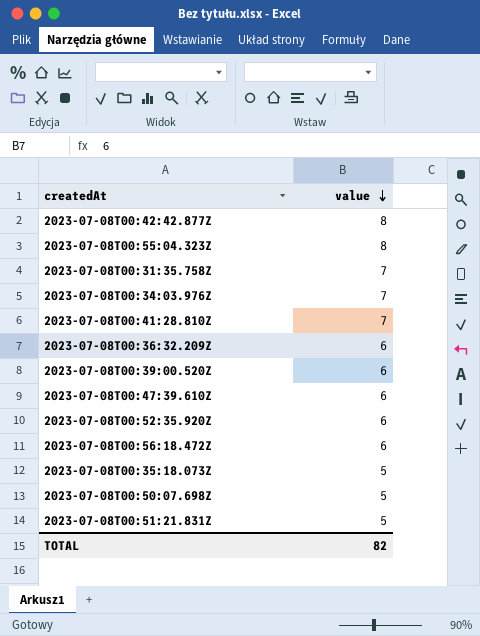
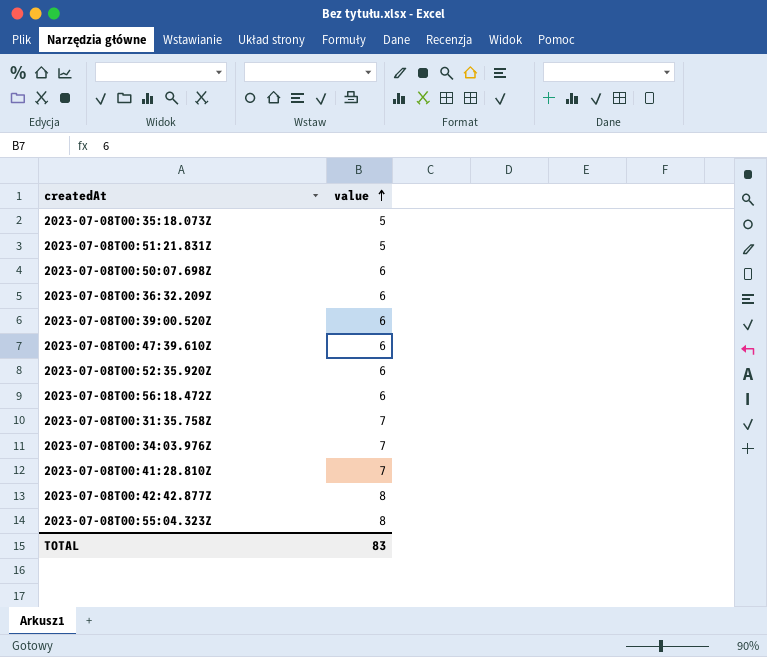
row order: value descending -> value ascending
2023-07-08T00:50:07.698Z | value: 5 -> 6
TOTAL | value: 82 -> 83

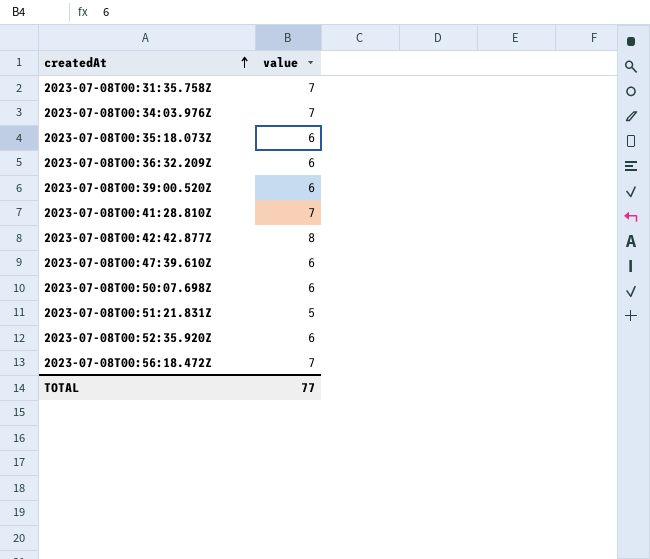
row order: value ascending -> createdAt ascending
row 2023-07-08T00:55:04.323Z: 8 -> none
2023-07-08T00:35:18.073Z | value: 5 -> 6
2023-07-08T00:56:18.472Z | value: 6 -> 7
TOTAL | value: 83 -> 77

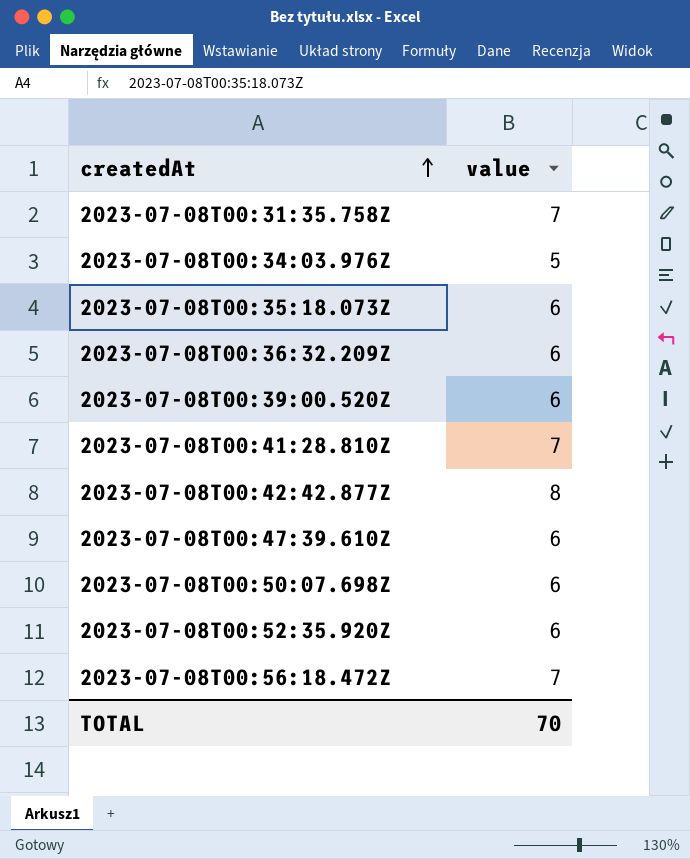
row 2023-07-08T00:51:21.831Z: 5 -> none
2023-07-08T00:34:03.976Z | value: 7 -> 5
TOTAL | value: 77 -> 70

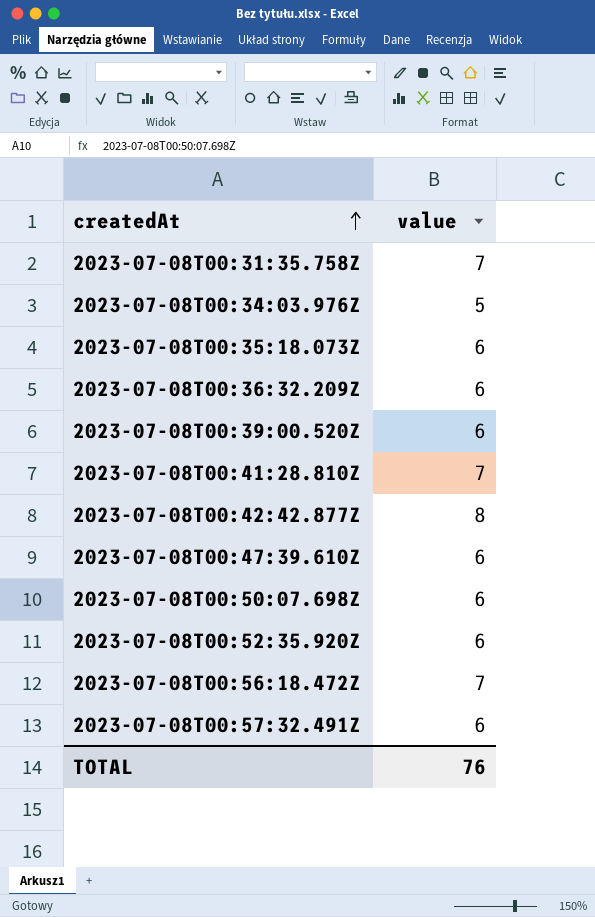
row 2023-07-08T00:57:32.491Z: none -> 6
TOTAL | value: 70 -> 76

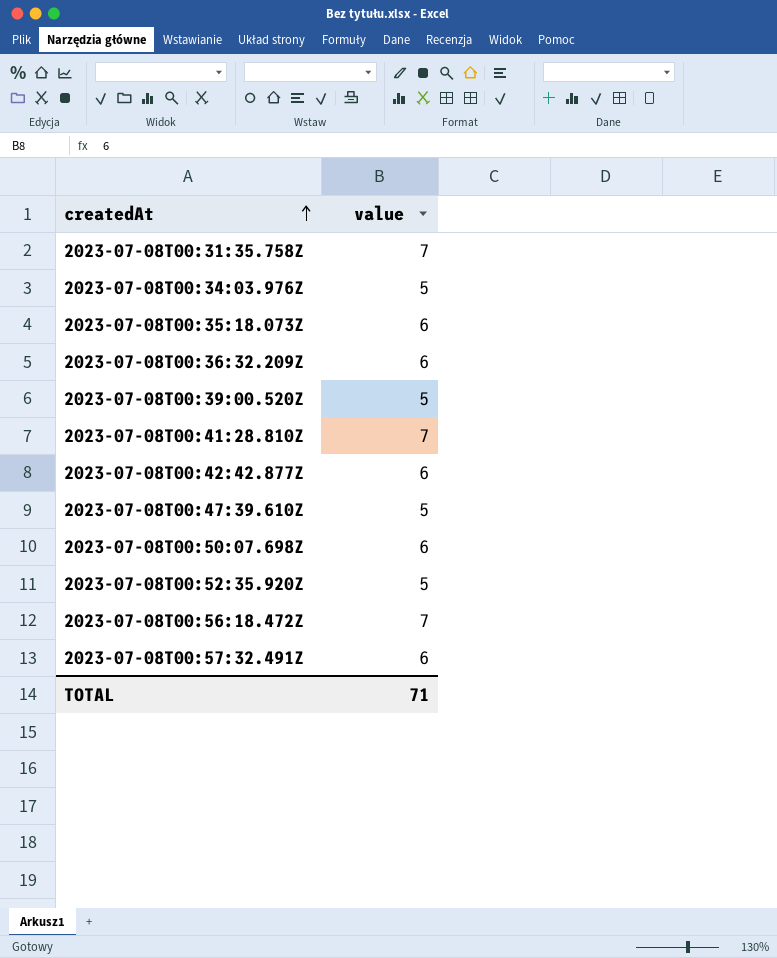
2023-07-08T00:39:00.520Z | value: 6 -> 5
2023-07-08T00:42:42.877Z | value: 8 -> 6
2023-07-08T00:47:39.610Z | value: 6 -> 5
2023-07-08T00:52:35.920Z | value: 6 -> 5
TOTAL | value: 76 -> 71

